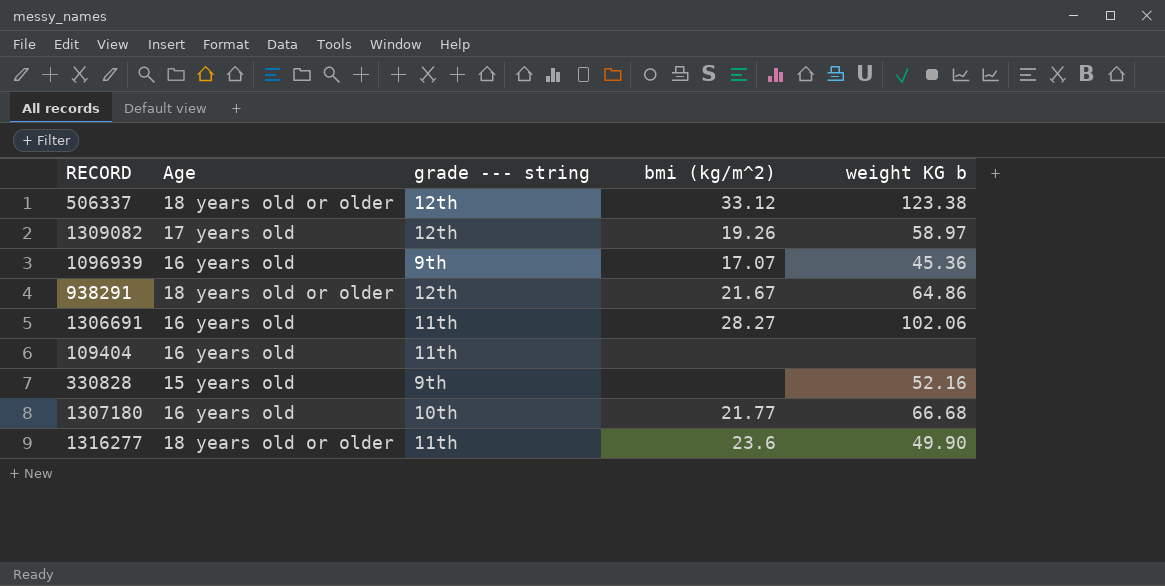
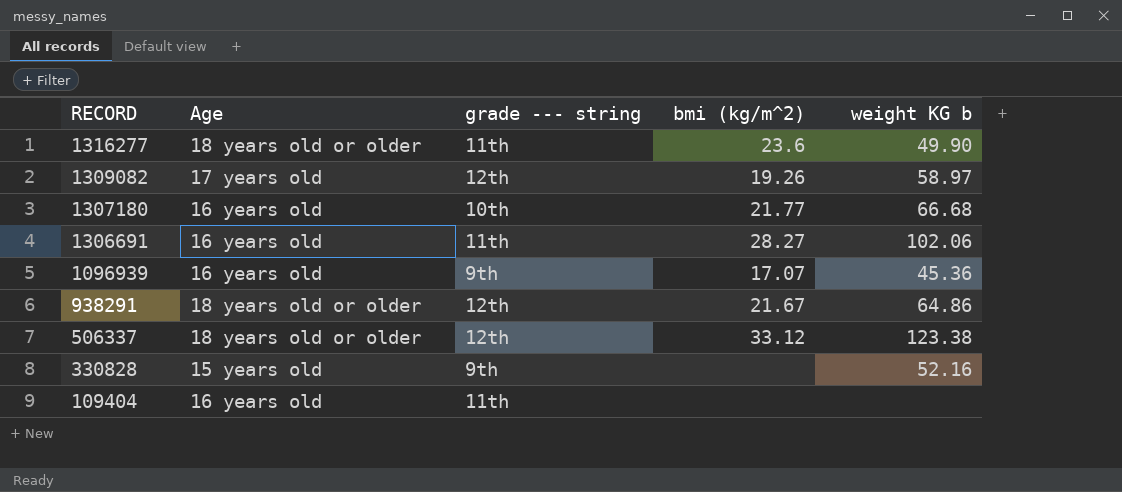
row order: none -> RECORD descending

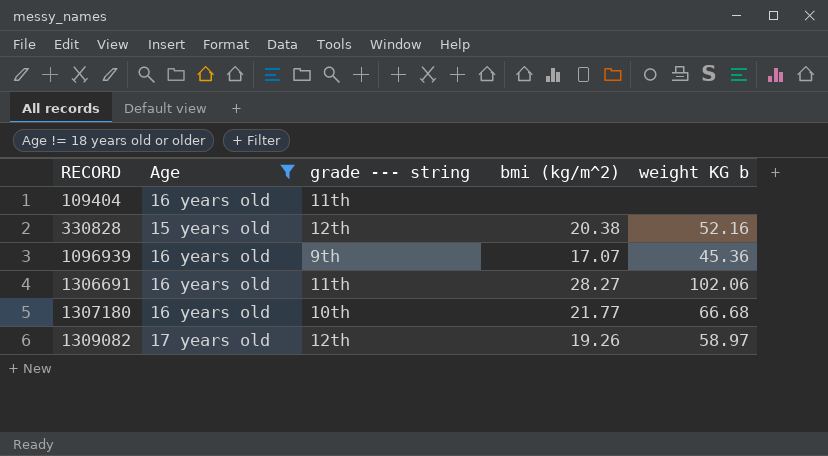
filter: none -> Age != 18 years old or older
row order: RECORD descending -> RECORD ascending
330828 | grade --- string: 9th -> 12th
330828 | bmi (kg/m^2): none -> 20.38

